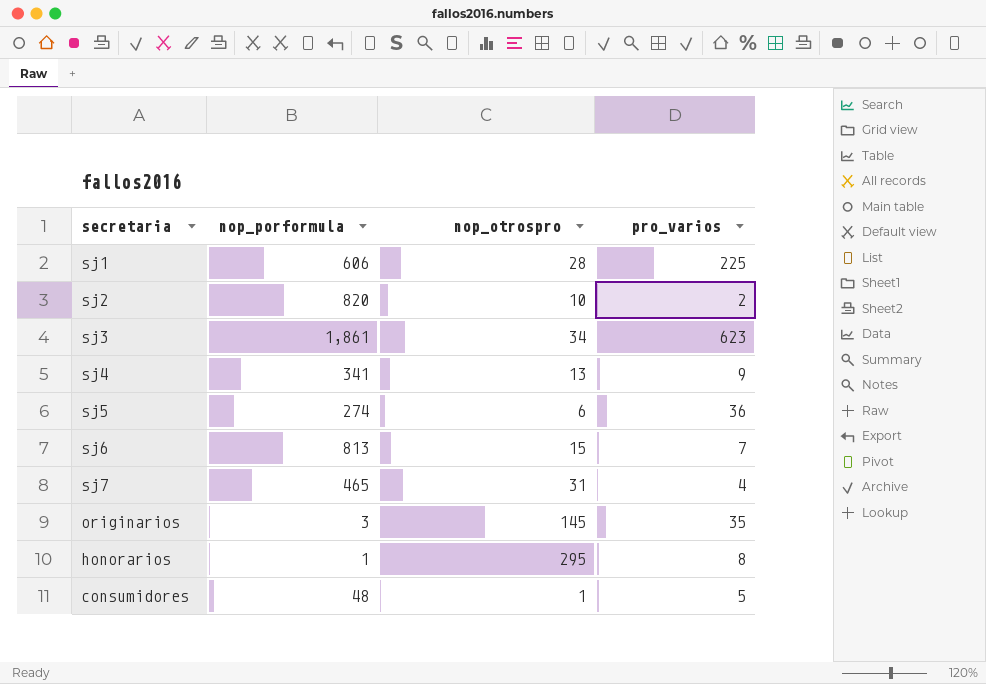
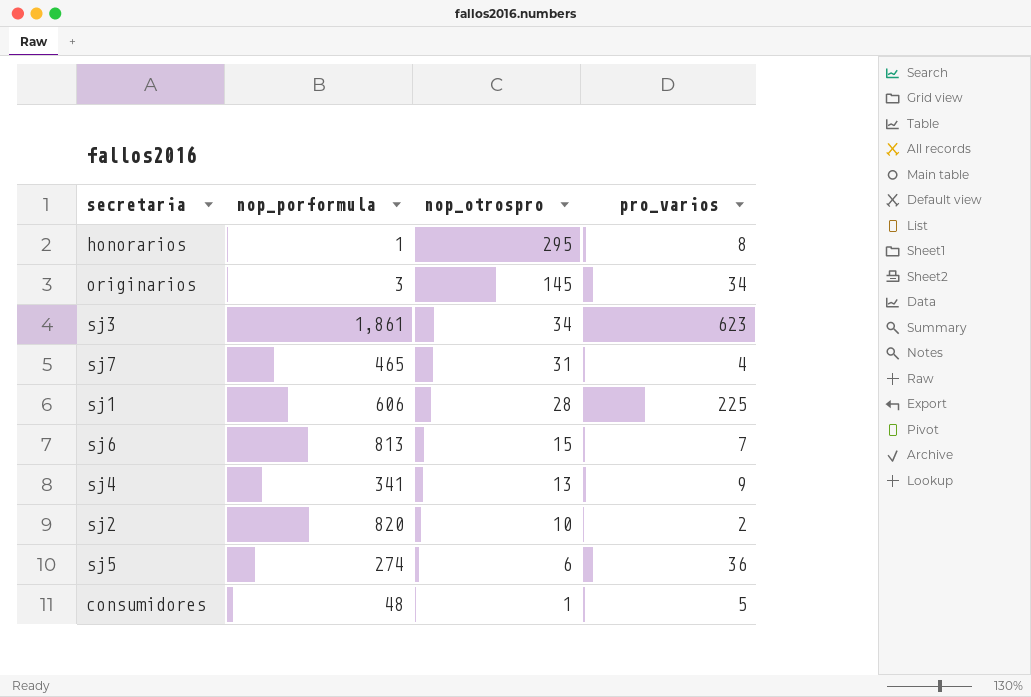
row order: none -> nop_otrospro descending
originarios | pro_varios: 35 -> 34

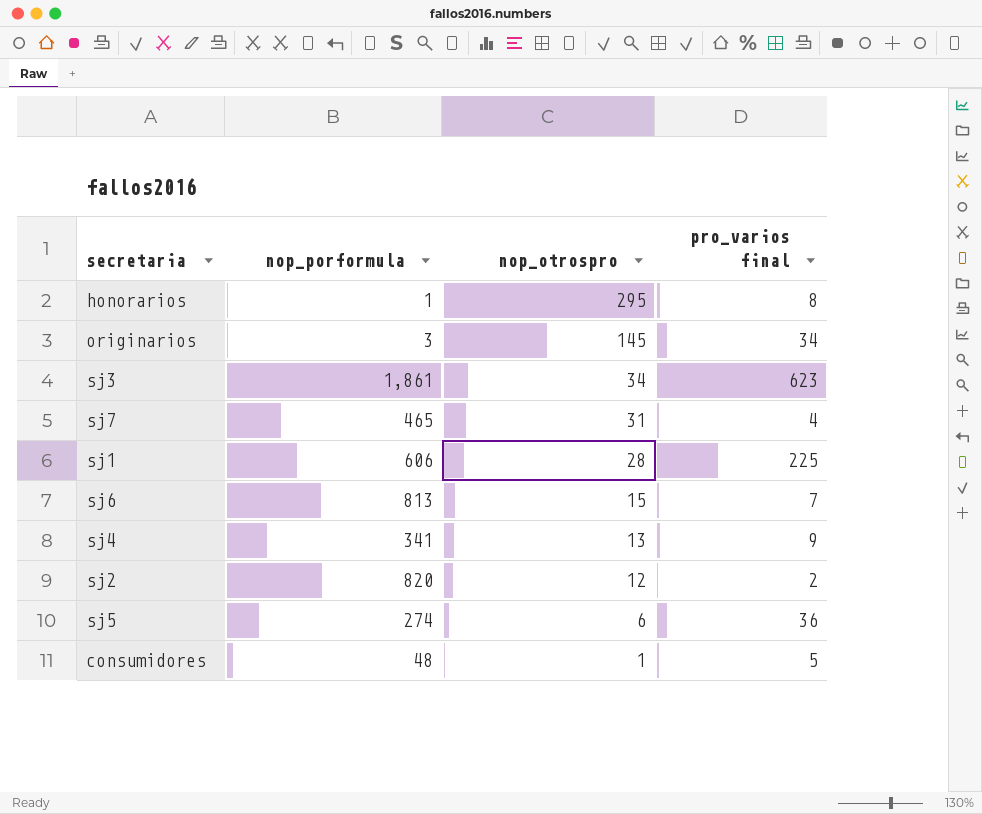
column name: pro_varios -> pro_varios final
sj2 | nop_otrospro: 10 -> 12

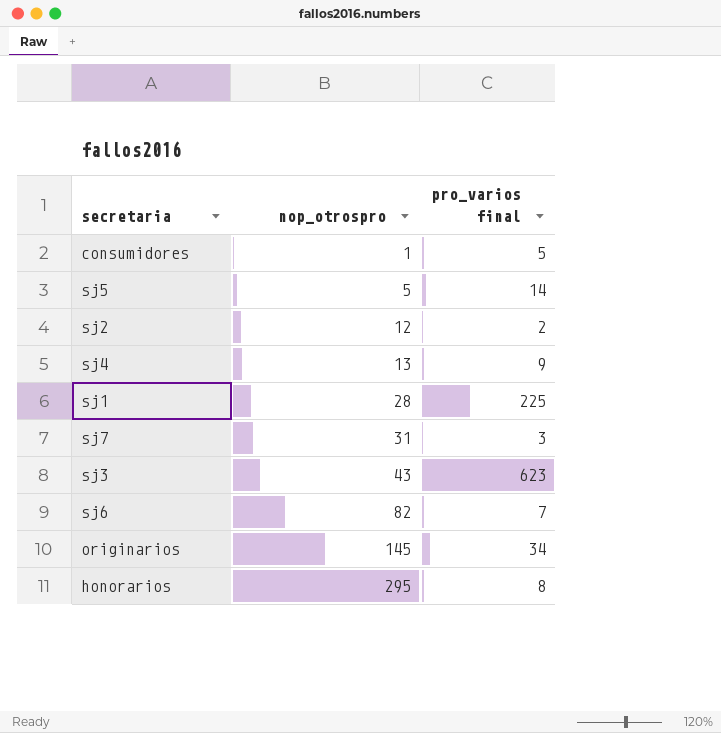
row order: nop_otrospro descending -> nop_otrospro ascending
column nop_porformula | position: 2 -> none
sj5 | nop_otrospro: 6 -> 5
sj5 | pro_varios final: 36 -> 14
sj7 | pro_varios final: 4 -> 3
sj3 | nop_otrospro: 34 -> 43
sj6 | nop_otrospro: 15 -> 82

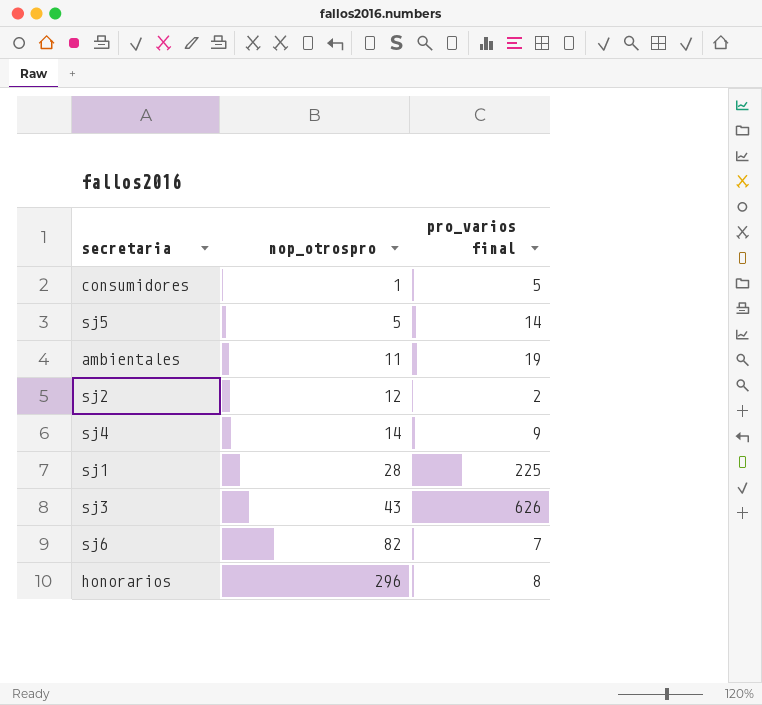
row sj7: 31 | 3 -> none
row originarios: 145 | 34 -> none
row ambientales: none -> 11 | 19
sj4 | nop_otrospro: 13 -> 14
sj3 | pro_varios final: 623 -> 626
honorarios | nop_otrospro: 295 -> 296

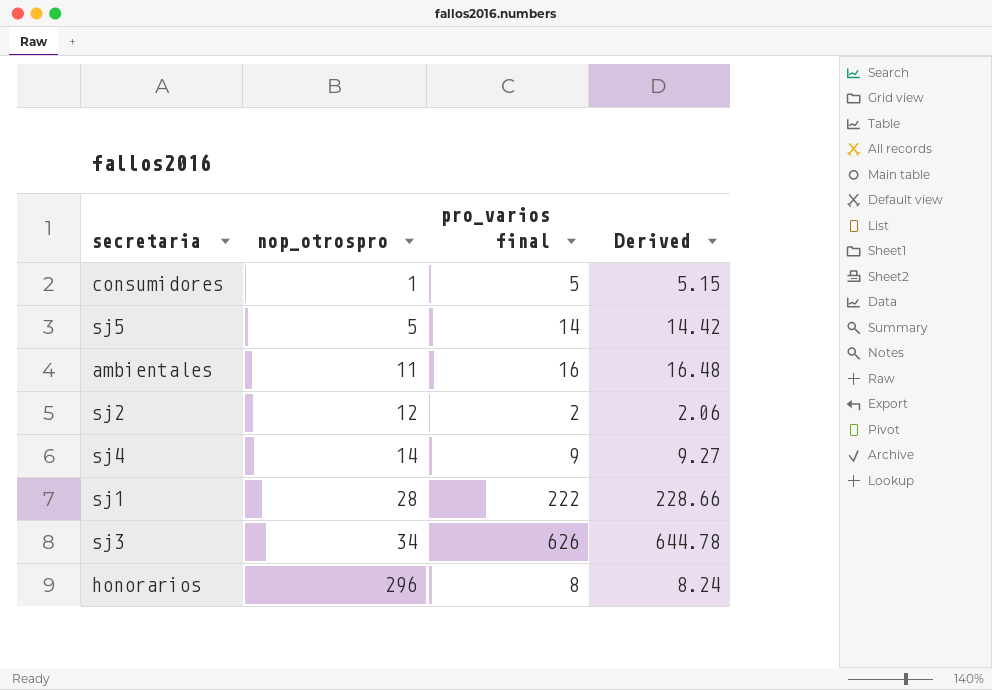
column Derived | formula: none -> [pro_varios final] * 1.03
row sj6: 82 | 7 -> none
ambientales | pro_varios final: 19 -> 16
sj1 | pro_varios final: 225 -> 222
sj3 | nop_otrospro: 43 -> 34

